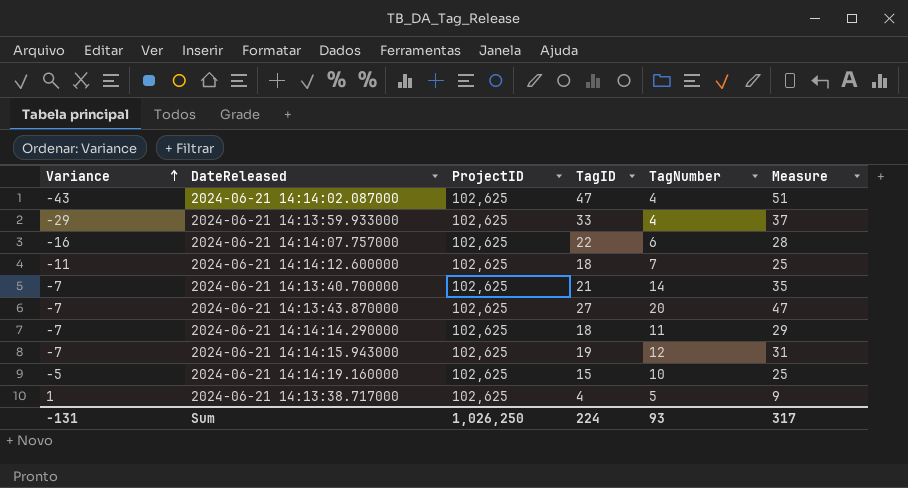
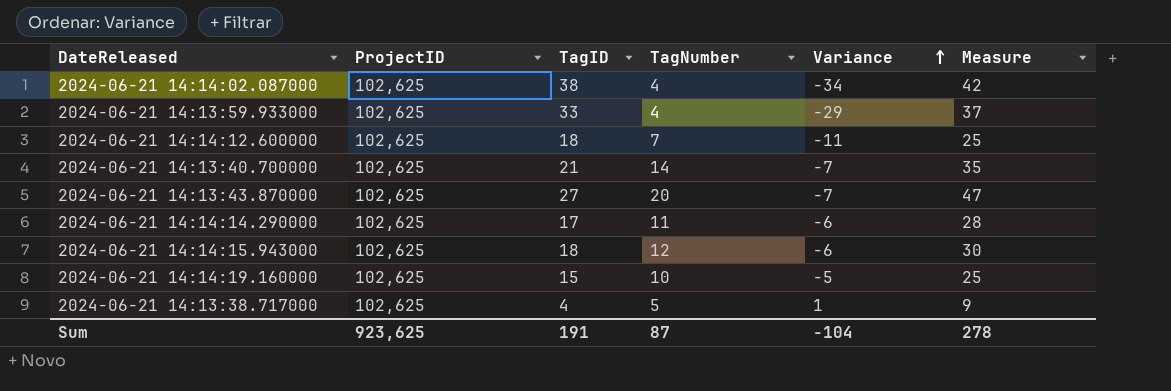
column Variance | position: 1 -> 5
row 2024-06-21 14:14:07.757000: -16 | 102,625 | 22 | 6 | 28 -> none
2024-06-21 14:14:02.087000 | TagID: 47 -> 38
2024-06-21 14:14:02.087000 | Variance: -43 -> -34
2024-06-21 14:14:02.087000 | Measure: 51 -> 42
2024-06-21 14:14:14.290000 | TagID: 18 -> 17
2024-06-21 14:14:14.290000 | Variance: -7 -> -6
2024-06-21 14:14:14.290000 | Measure: 29 -> 28
2024-06-21 14:14:15.943000 | TagID: 19 -> 18
2024-06-21 14:14:15.943000 | Variance: -7 -> -6
2024-06-21 14:14:15.943000 | Measure: 31 -> 30
Sum | ProjectID: 1,026,250 -> 923,625
Sum | TagID: 224 -> 191
Sum | TagNumber: 93 -> 87
Sum | Variance: -131 -> -104
Sum | Measure: 317 -> 278

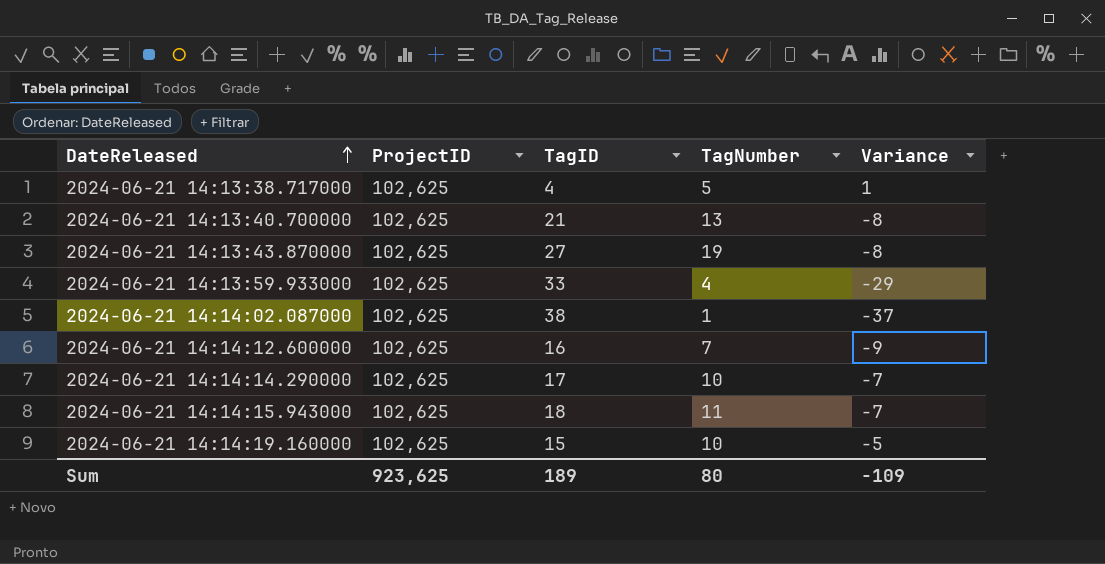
row order: Variance ascending -> DateReleased ascending
column Measure | formula: [TagID] + [TagNumber] -> none
2024-06-21 14:13:40.700000 | TagNumber: 14 -> 13
2024-06-21 14:13:40.700000 | Variance: -7 -> -8
2024-06-21 14:13:43.870000 | TagNumber: 20 -> 19
2024-06-21 14:13:43.870000 | Variance: -7 -> -8
2024-06-21 14:14:02.087000 | TagNumber: 4 -> 1
2024-06-21 14:14:02.087000 | Variance: -34 -> -37
2024-06-21 14:14:12.600000 | TagID: 18 -> 16
2024-06-21 14:14:12.600000 | Variance: -11 -> -9
2024-06-21 14:14:14.290000 | TagNumber: 11 -> 10
2024-06-21 14:14:14.290000 | Variance: -6 -> -7
2024-06-21 14:14:15.943000 | TagNumber: 12 -> 11
2024-06-21 14:14:15.943000 | Variance: -6 -> -7
Sum | TagID: 191 -> 189
Sum | TagNumber: 87 -> 80
Sum | Variance: -104 -> -109

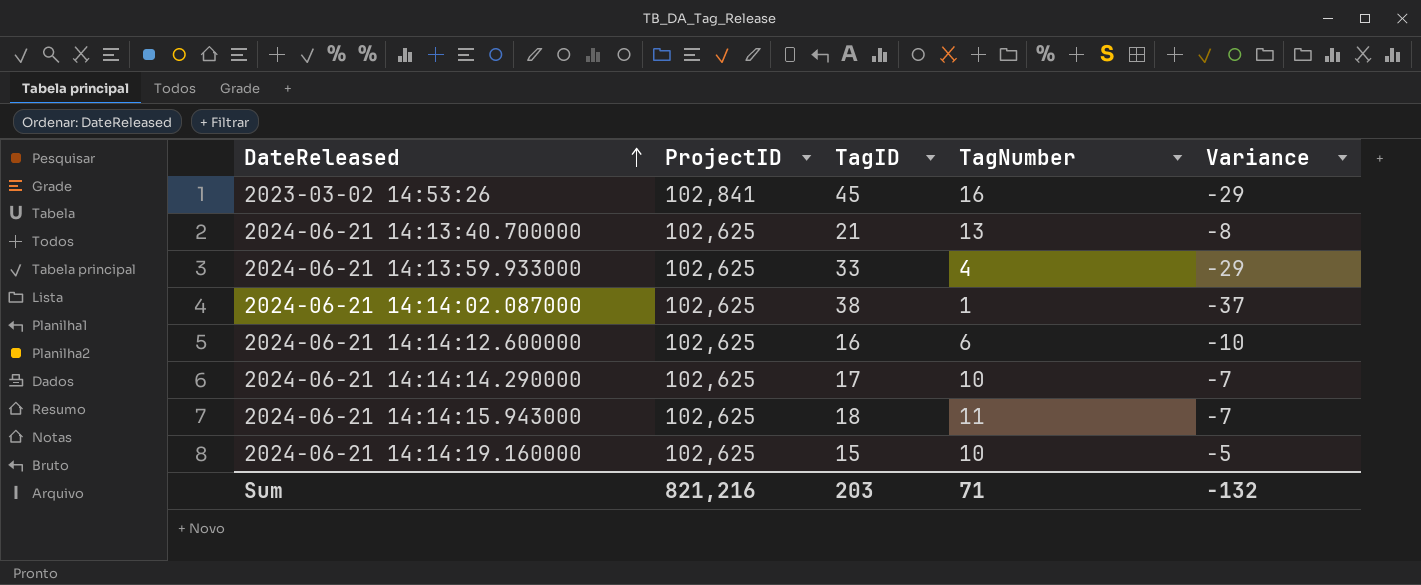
row 2024-06-21 14:13:38.717000: 102,625 | 4 | 5 | 1 -> none
row 2024-06-21 14:13:43.870000: 102,625 | 27 | 19 | -8 -> none
row 2023-03-02 14:53:26: none -> 102,841 | 45 | 16 | -29
2024-06-21 14:14:12.600000 | TagNumber: 7 -> 6
2024-06-21 14:14:12.600000 | Variance: -9 -> -10
Sum | ProjectID: 923,625 -> 821,216
Sum | TagID: 189 -> 203
Sum | TagNumber: 80 -> 71
Sum | Variance: -109 -> -132

